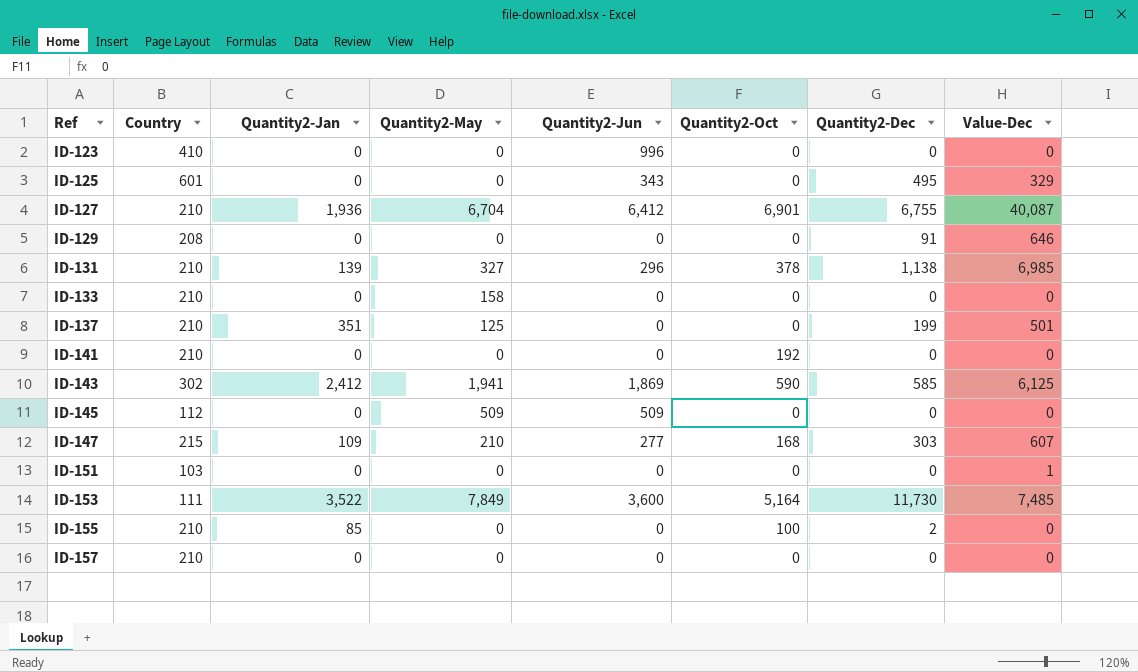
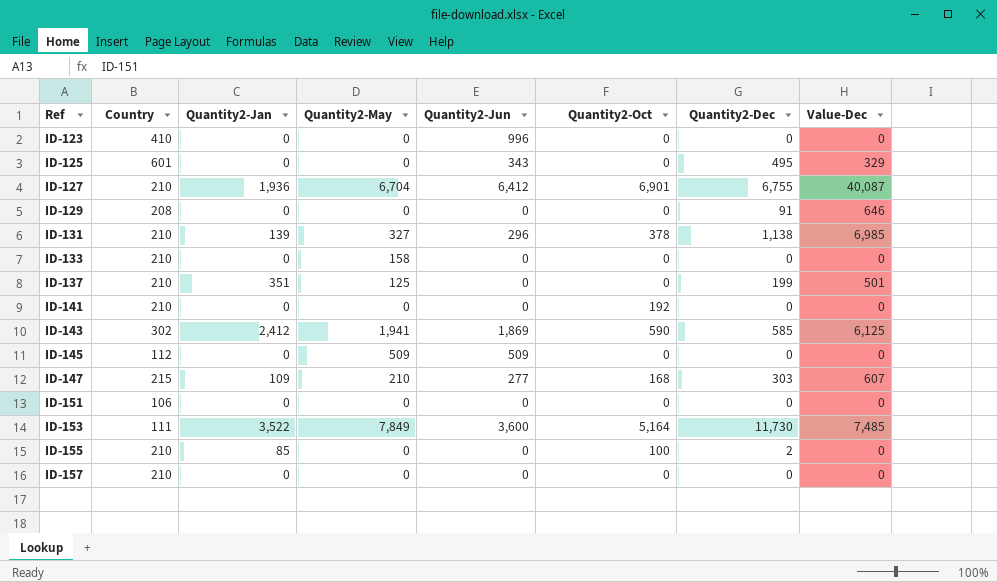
ID-151 | Country: 103 -> 106
ID-151 | Value-Dec: 1 -> 0

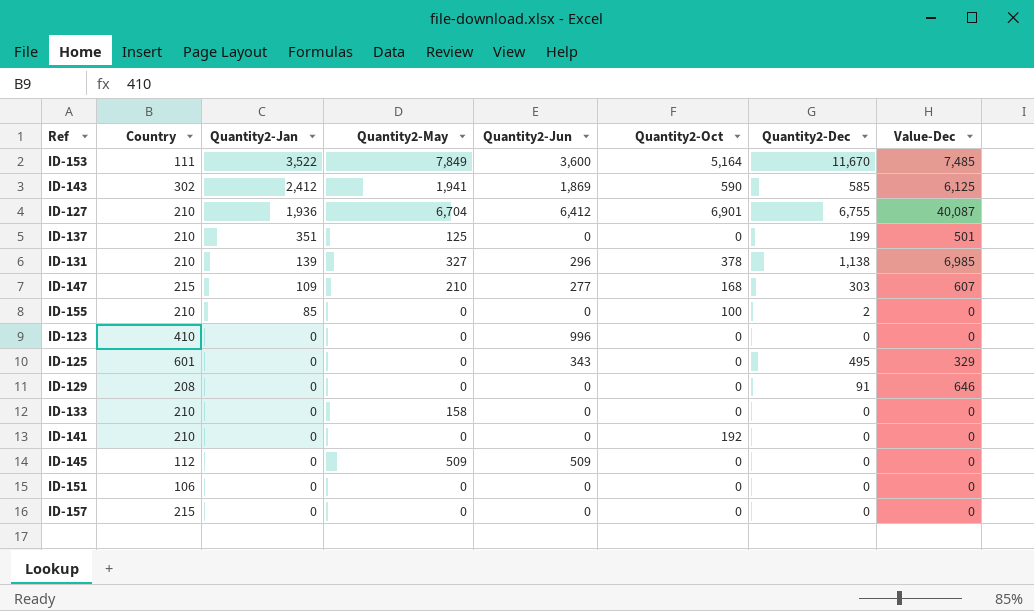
row order: Ref ascending -> Quantity2-Jan descending
ID-153 | Quantity2-Dec: 11,730 -> 11,670
ID-157 | Country: 210 -> 215

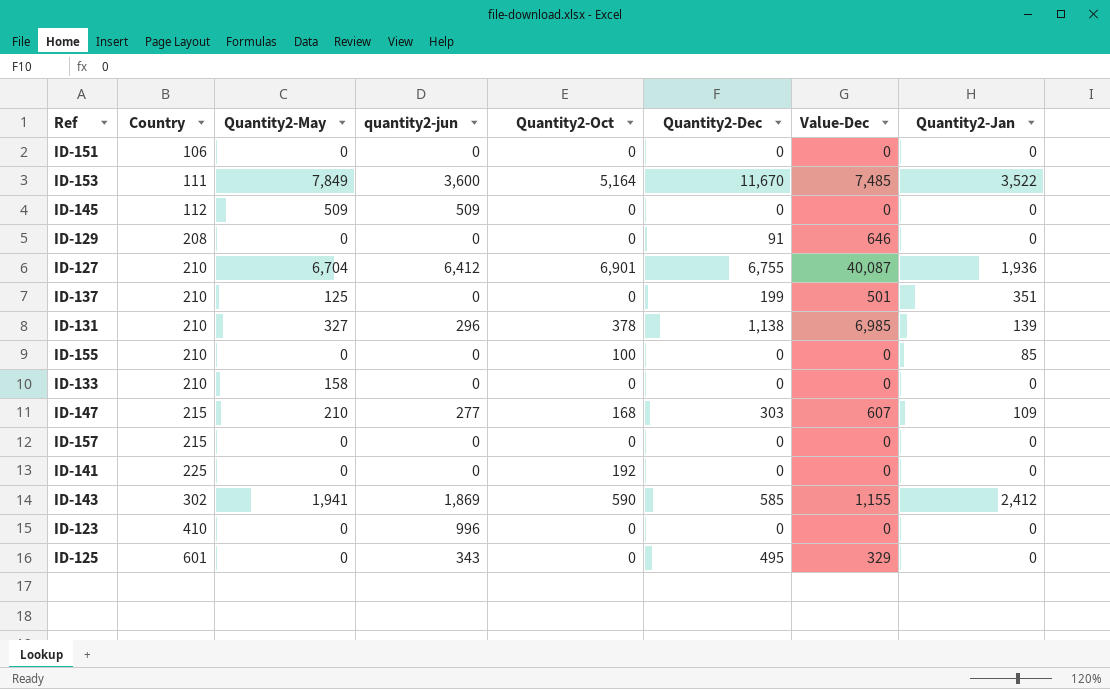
row order: Quantity2-Jan descending -> Country ascending
column name: Quantity2-Jun -> quantity2-jun
column Quantity2-Jan | position: 3 -> 8
ID-155 | Quantity2-Dec: 2 -> 0
ID-141 | Country: 210 -> 225
ID-143 | Value-Dec: 6,125 -> 1,155

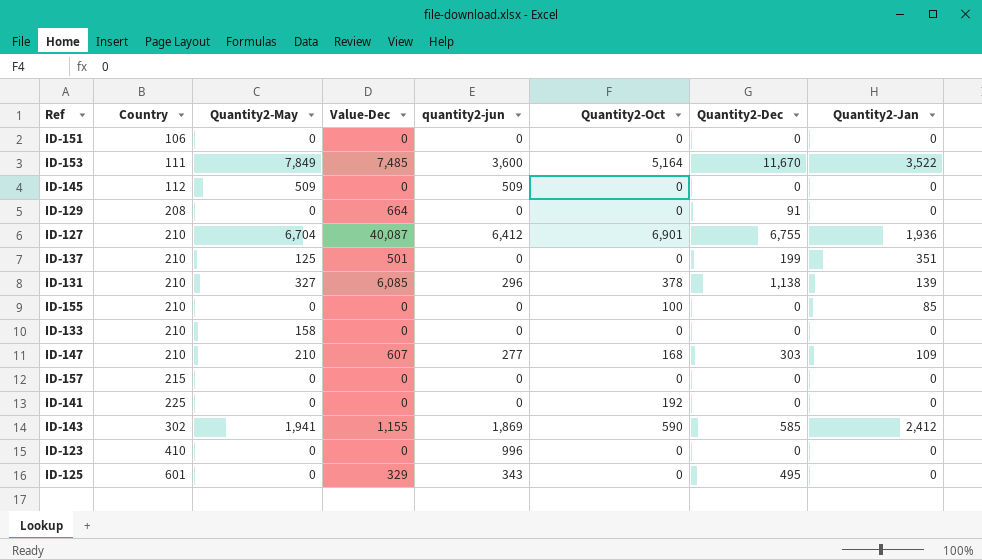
column Value-Dec | position: 7 -> 4
ID-129 | Value-Dec: 646 -> 664
ID-131 | Value-Dec: 6,985 -> 6,085
ID-147 | Country: 215 -> 210

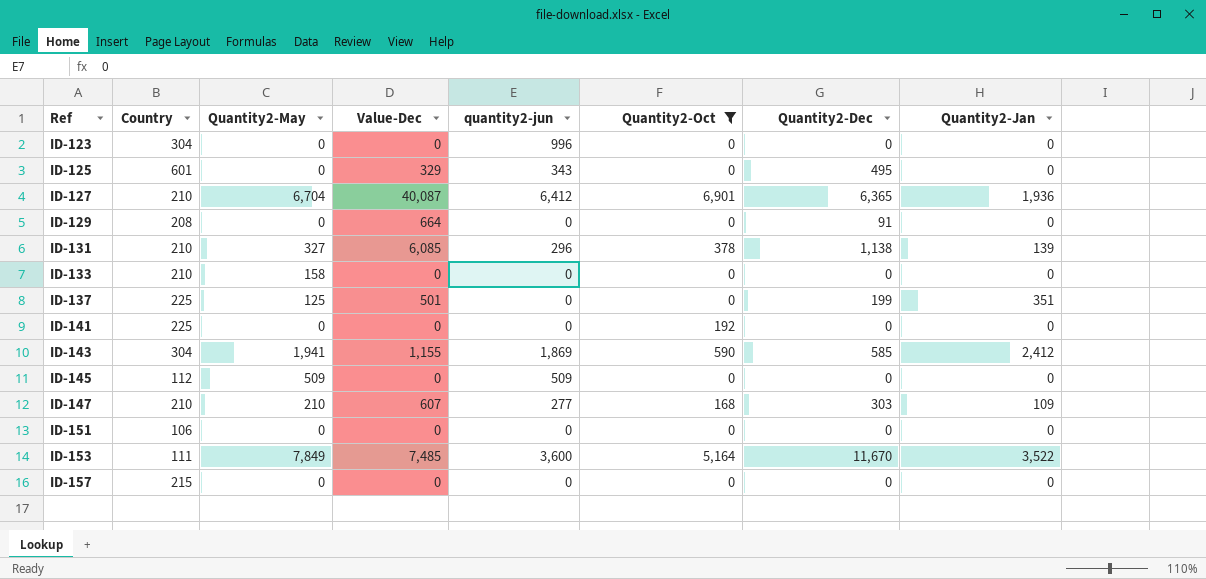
filter: none -> Quantity2-Oct != 100
row order: Country ascending -> Ref ascending
ID-123 | Country: 410 -> 304
ID-127 | Quantity2-Dec: 6,755 -> 6,365
ID-137 | Country: 210 -> 225
ID-143 | Country: 302 -> 304

